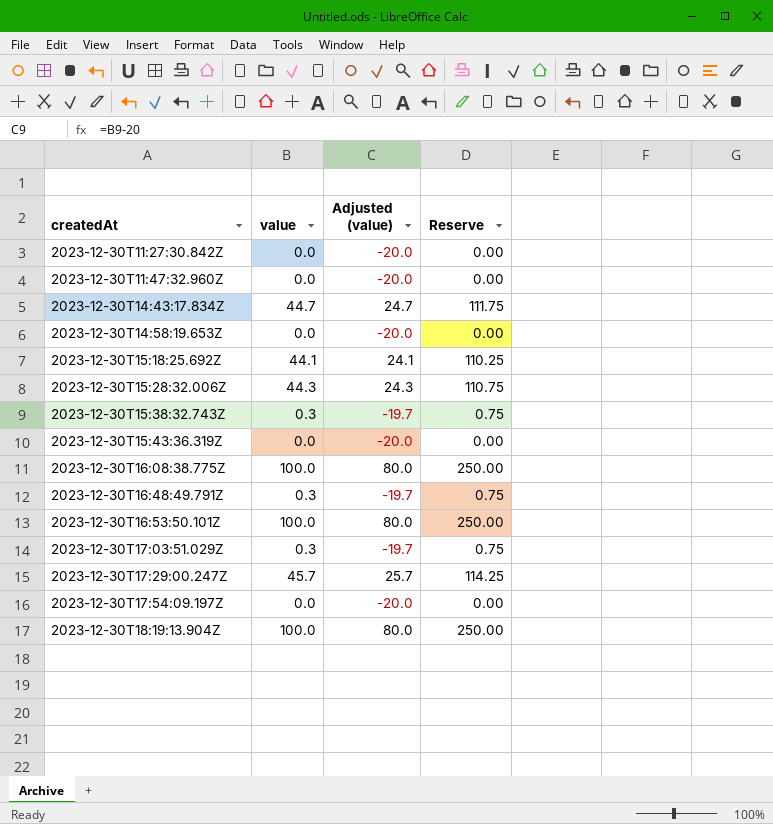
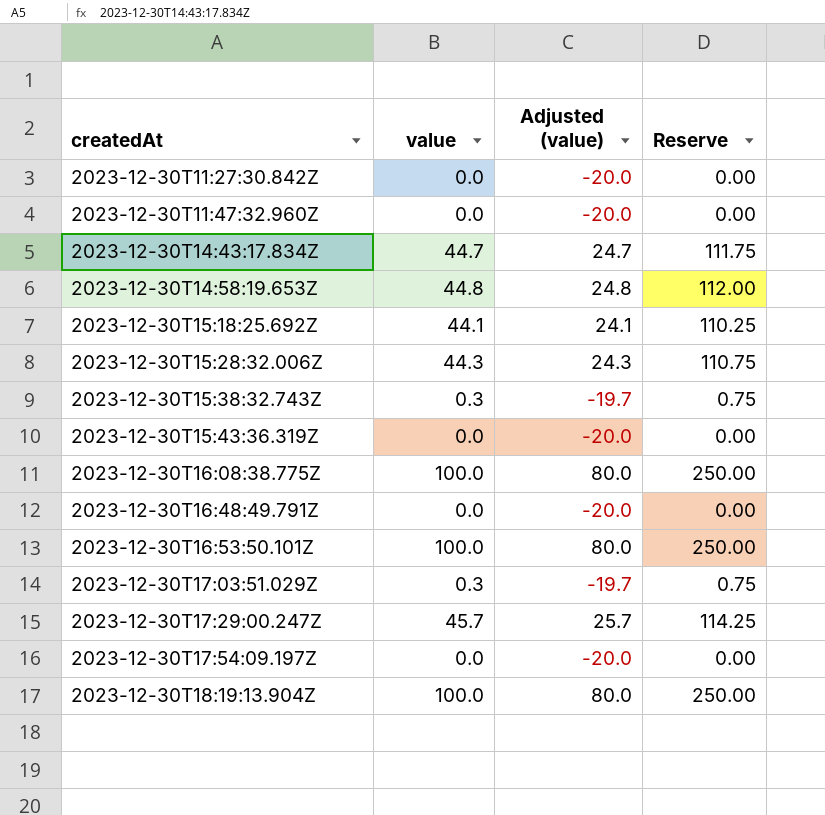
2023-12-30T14:58:19.653Z | value: 0.0 -> 44.8
2023-12-30T14:58:19.653Z | Adjusted (value): -20.0 -> 24.8
2023-12-30T14:58:19.653Z | Reserve: 0.00 -> 112.00
2023-12-30T16:48:49.791Z | value: 0.3 -> 0.0
2023-12-30T16:48:49.791Z | Adjusted (value): -19.7 -> -20.0
2023-12-30T16:48:49.791Z | Reserve: 0.75 -> 0.00

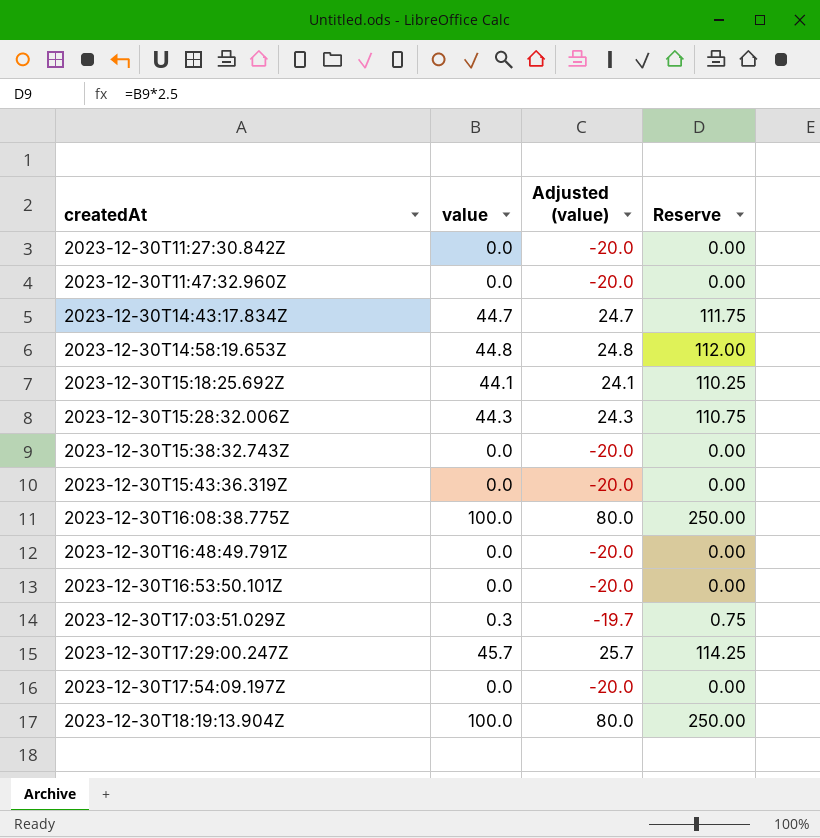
2023-12-30T15:38:32.743Z | value: 0.3 -> 0.0
2023-12-30T15:38:32.743Z | Adjusted (value): -19.7 -> -20.0
2023-12-30T15:38:32.743Z | Reserve: 0.75 -> 0.00
2023-12-30T16:53:50.101Z | value: 100.0 -> 0.0
2023-12-30T16:53:50.101Z | Adjusted (value): 80.0 -> -20.0
2023-12-30T16:53:50.101Z | Reserve: 250.00 -> 0.00

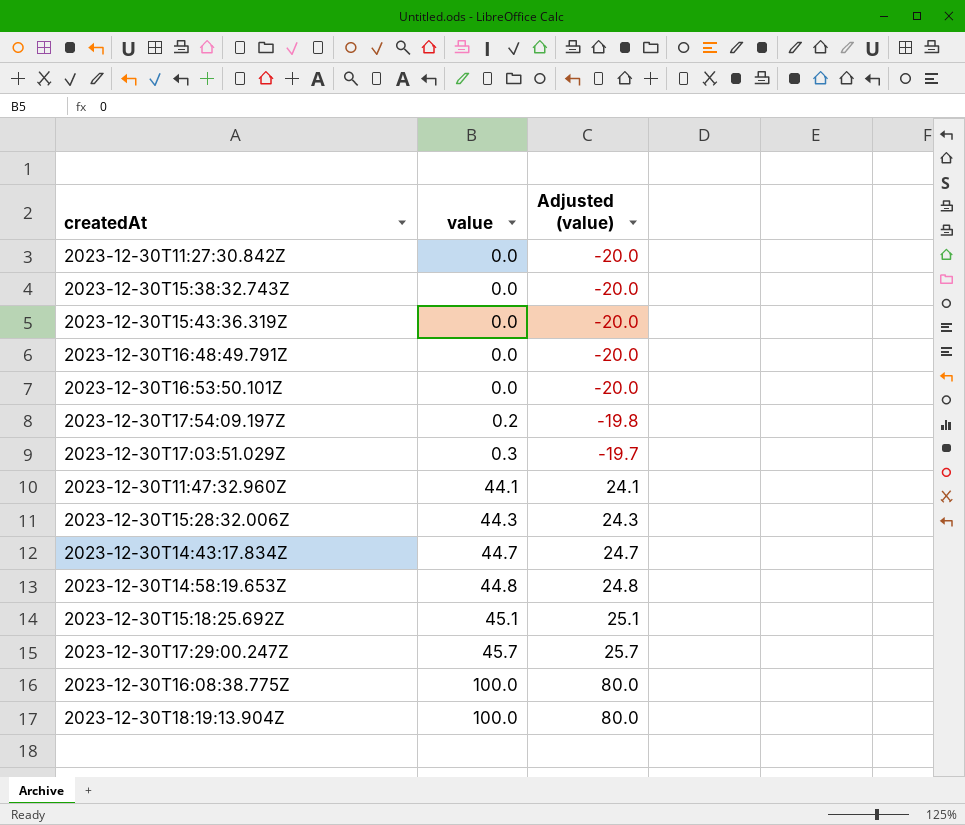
row order: createdAt ascending -> value ascending
column Reserve | formula: [value] * 2.5 -> none
2023-12-30T17:54:09.197Z | value: 0.0 -> 0.2
2023-12-30T17:54:09.197Z | Adjusted (value): -20.0 -> -19.8
2023-12-30T11:47:32.960Z | value: 0.0 -> 44.1
2023-12-30T11:47:32.960Z | Adjusted (value): -20.0 -> 24.1
2023-12-30T15:18:25.692Z | value: 44.1 -> 45.1
2023-12-30T15:18:25.692Z | Adjusted (value): 24.1 -> 25.1

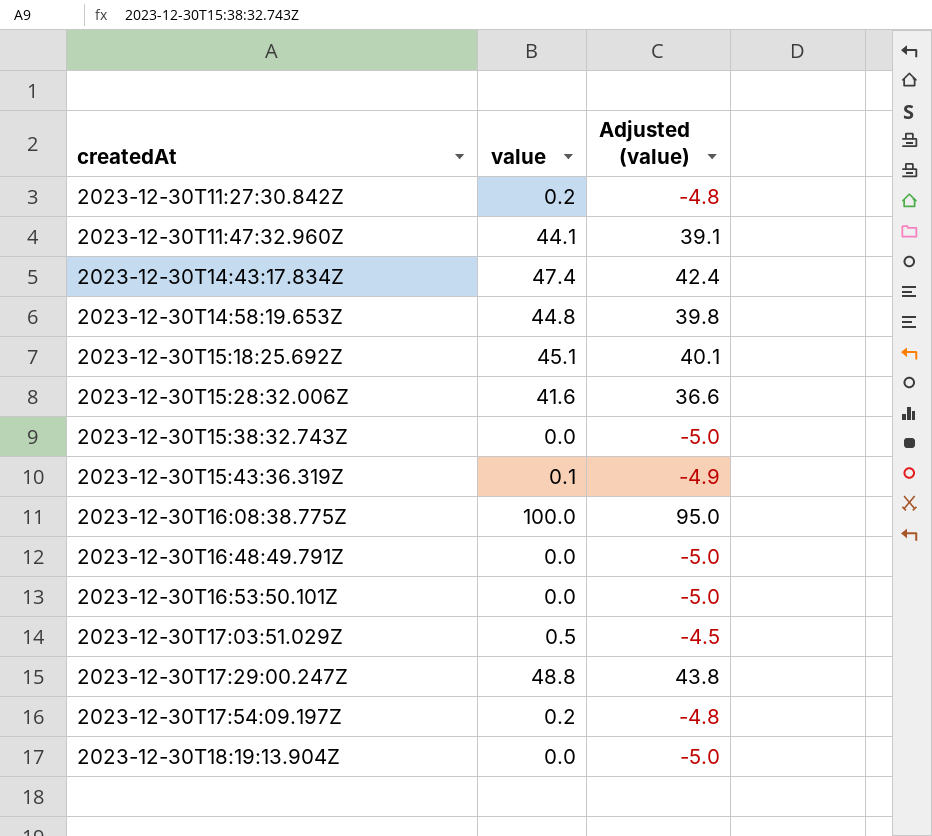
row order: value ascending -> createdAt ascending
column Adjusted (value) | formula: [value] - 20 -> [value] - 5
2023-12-30T11:27:30.842Z | value: 0.0 -> 0.2
2023-12-30T14:43:17.834Z | value: 44.7 -> 47.4
2023-12-30T15:28:32.006Z | value: 44.3 -> 41.6
2023-12-30T15:43:36.319Z | value: 0.0 -> 0.1
2023-12-30T17:03:51.029Z | value: 0.3 -> 0.5
2023-12-30T17:29:00.247Z | value: 45.7 -> 48.8
2023-12-30T18:19:13.904Z | value: 100.0 -> 0.0

